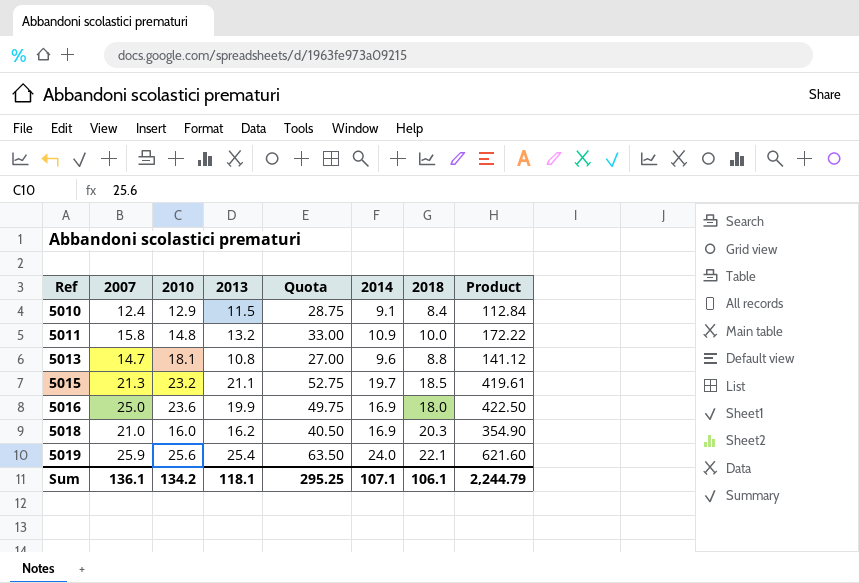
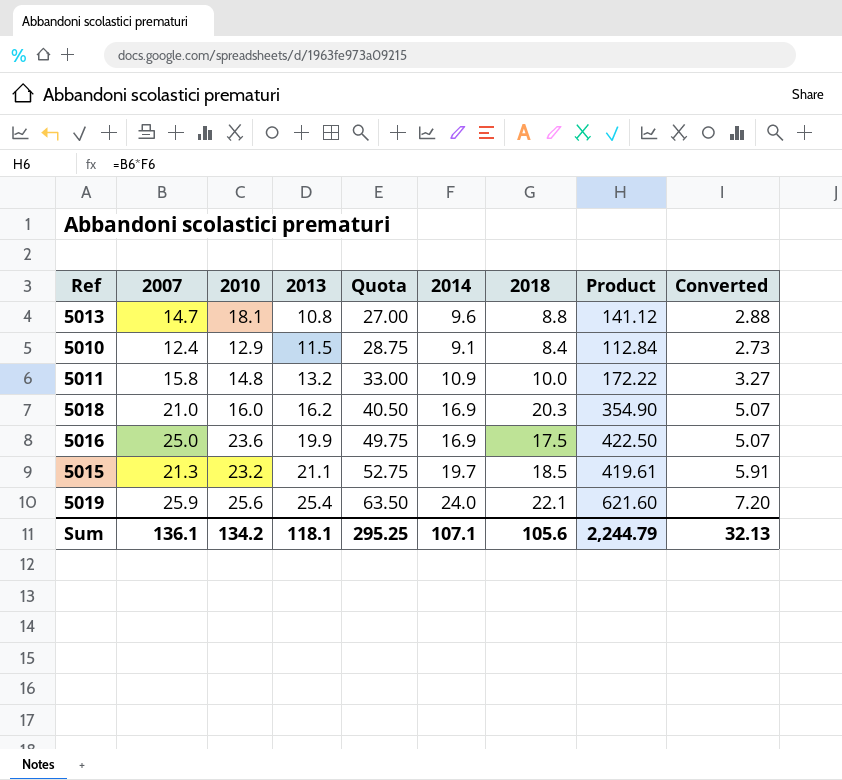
row order: Ref ascending -> 2013 ascending
column Converted | formula: none -> [2014] * 0.3
5016 | 2018: 18.0 -> 17.5
Sum | 2018: 106.1 -> 105.6

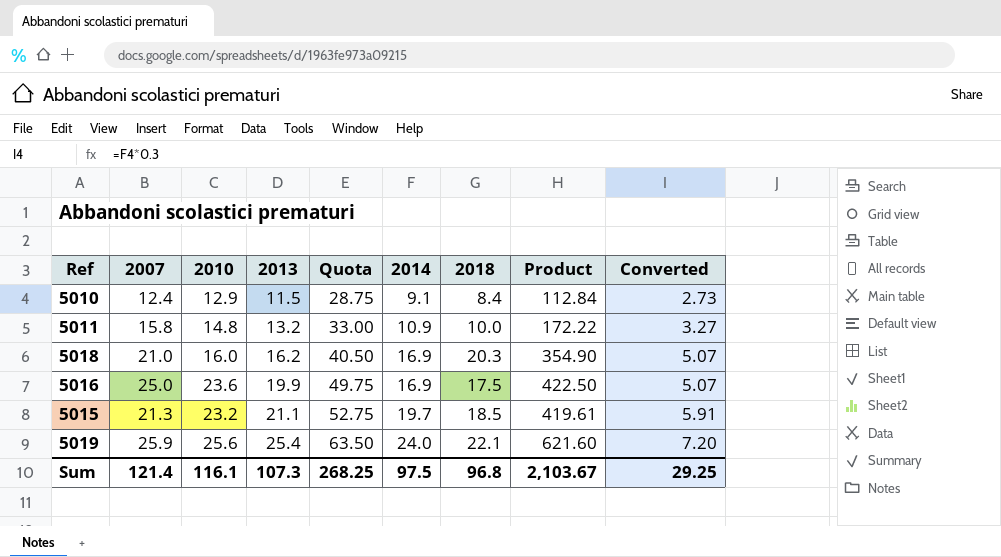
row 5013: 14.7 | 18.1 | 10.8 | 27.00 | 9.6 | 8.8 | 141.12 | 2.88 -> none
Sum | 2007: 136.1 -> 121.4
Sum | 2010: 134.2 -> 116.1
Sum | 2013: 118.1 -> 107.3
Sum | Quota: 295.25 -> 268.25
Sum | 2014: 107.1 -> 97.5
Sum | 2018: 105.6 -> 96.8
Sum | Product: 2,244.79 -> 2,103.67
Sum | Converted: 32.13 -> 29.25

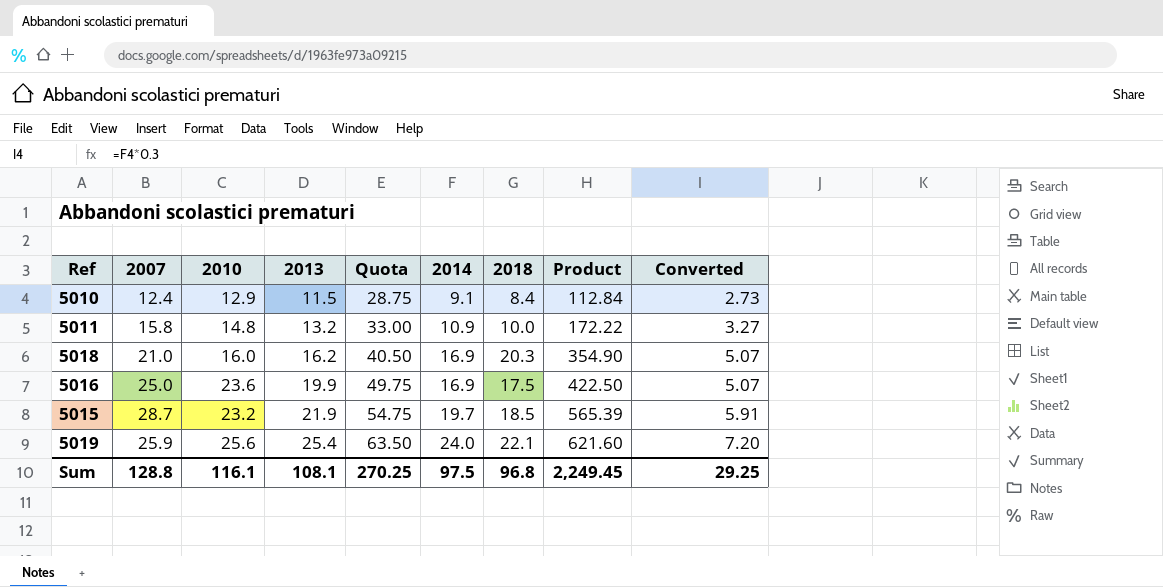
5015 | 2007: 21.3 -> 28.7
5015 | 2013: 21.1 -> 21.9
5015 | Quota: 52.75 -> 54.75
5015 | Product: 419.61 -> 565.39
Sum | 2007: 121.4 -> 128.8
Sum | 2013: 107.3 -> 108.1
Sum | Quota: 268.25 -> 270.25
Sum | Product: 2,103.67 -> 2,249.45

